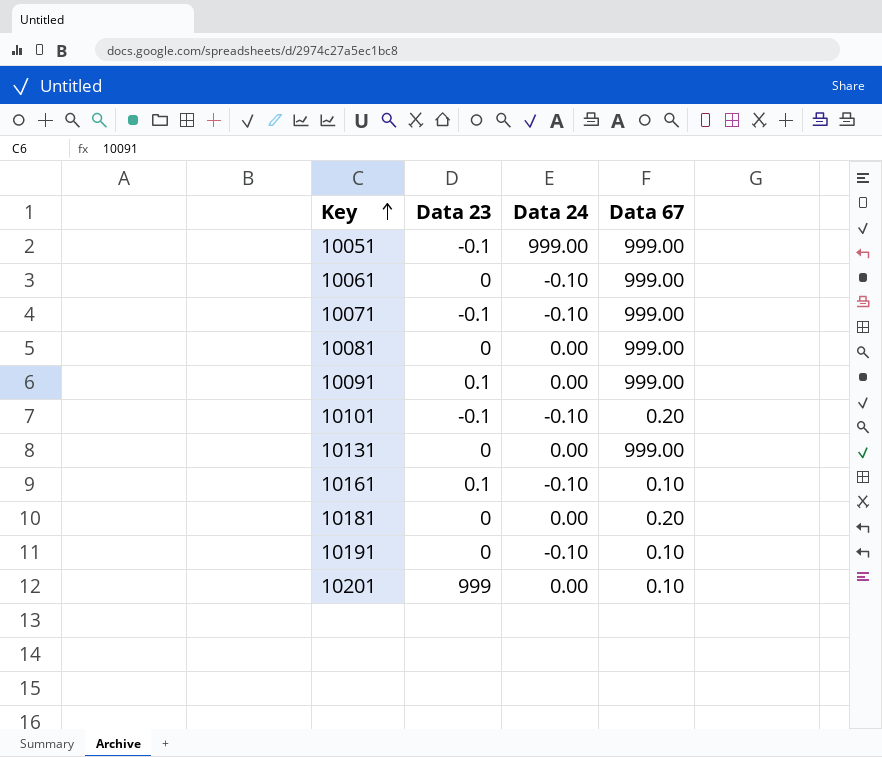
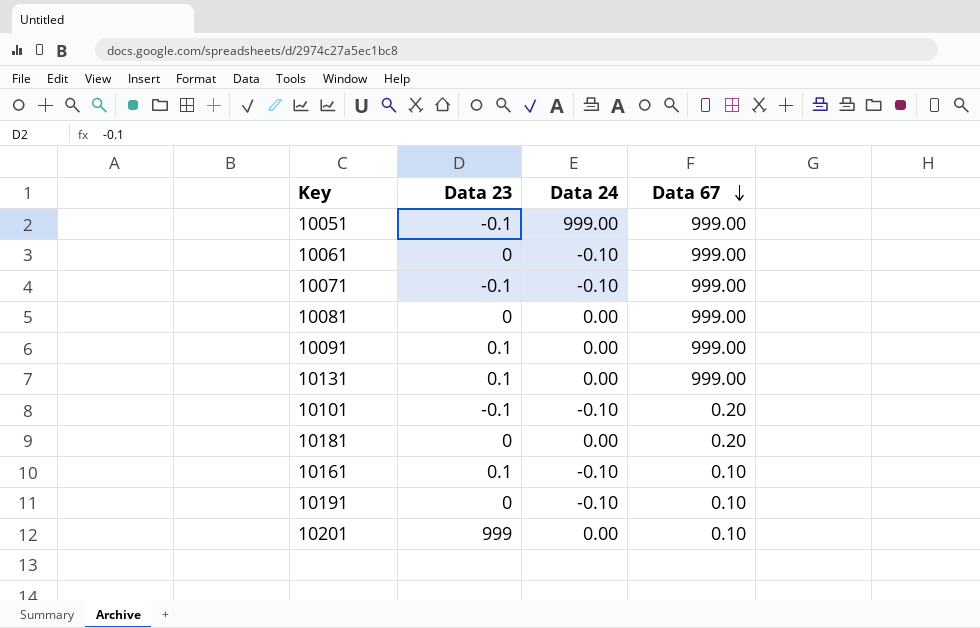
row order: Key ascending -> Data 67 descending
10131 | Data 23: 0 -> 0.1

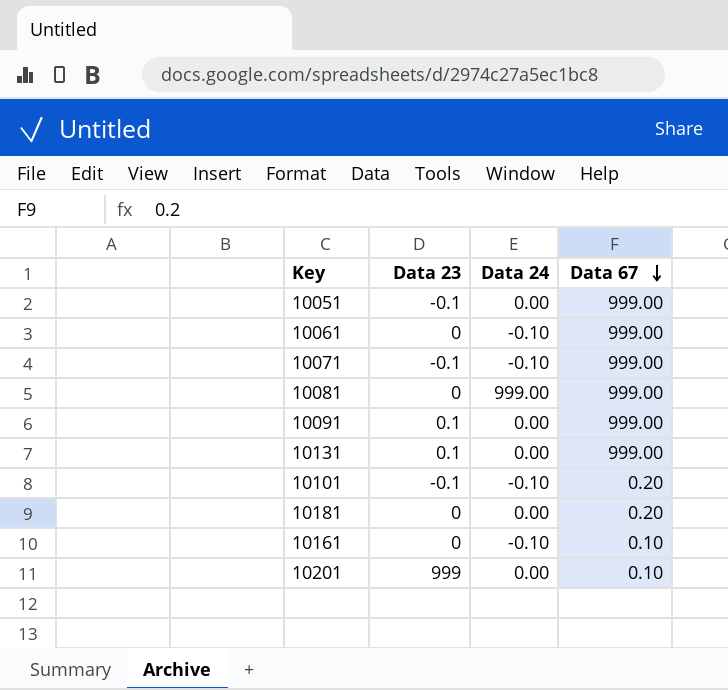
row 10191: 0 | -0.10 | 0.10 -> none
10051 | Data 24: 999.00 -> 0.00
10081 | Data 24: 0.00 -> 999.00
10161 | Data 23: 0.1 -> 0

